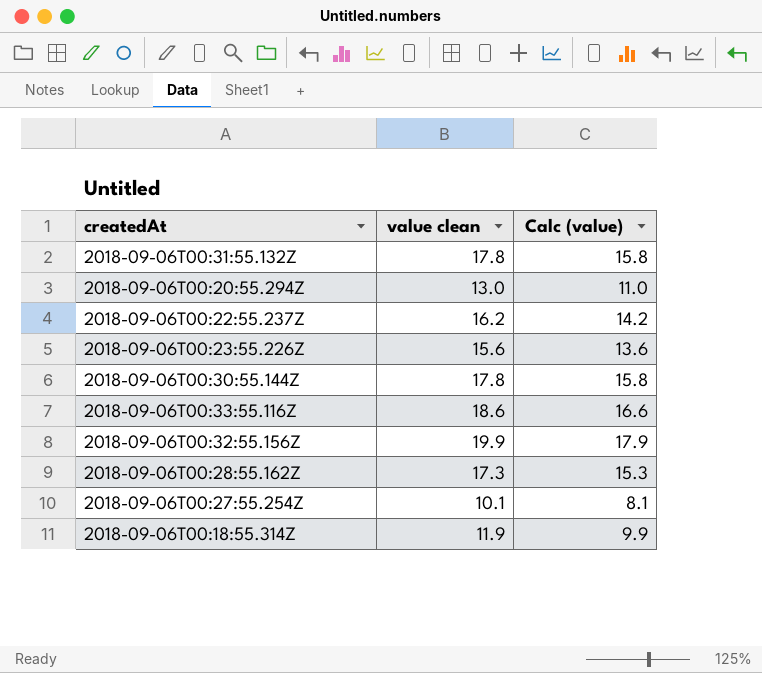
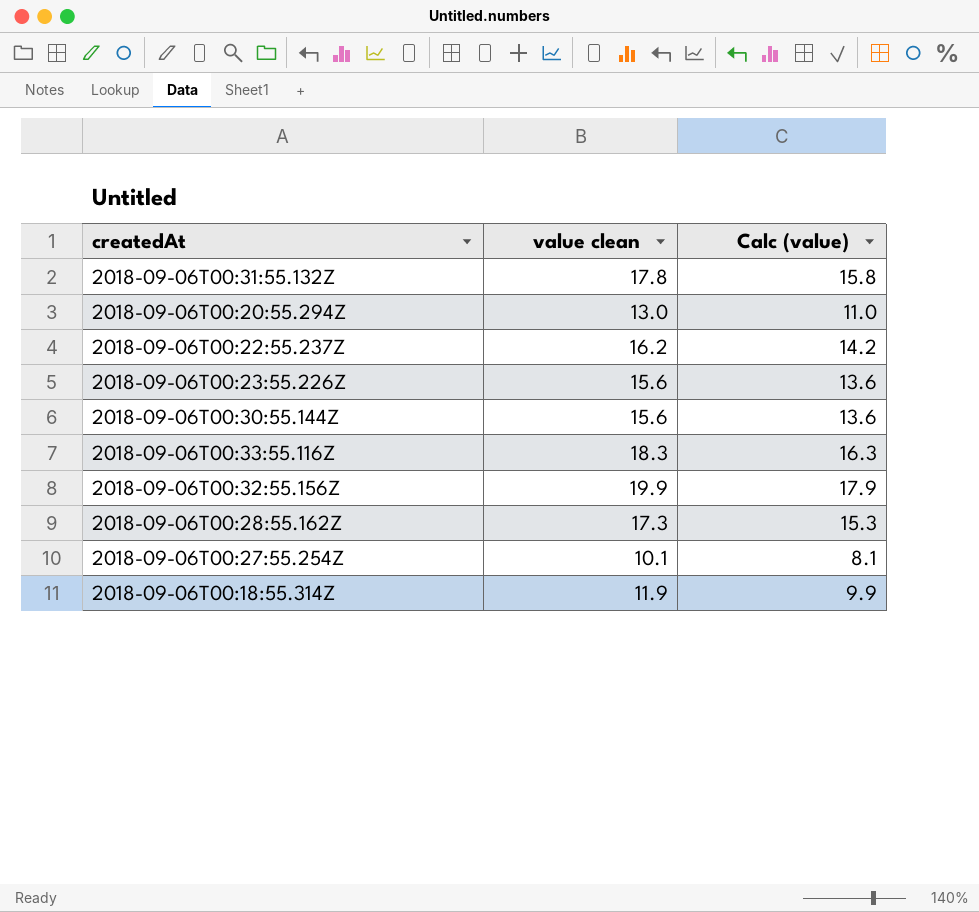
2018-09-06T00:30:55.144Z | value clean: 17.8 -> 15.6
2018-09-06T00:30:55.144Z | Calc (value): 15.8 -> 13.6
2018-09-06T00:33:55.116Z | value clean: 18.6 -> 18.3
2018-09-06T00:33:55.116Z | Calc (value): 16.6 -> 16.3

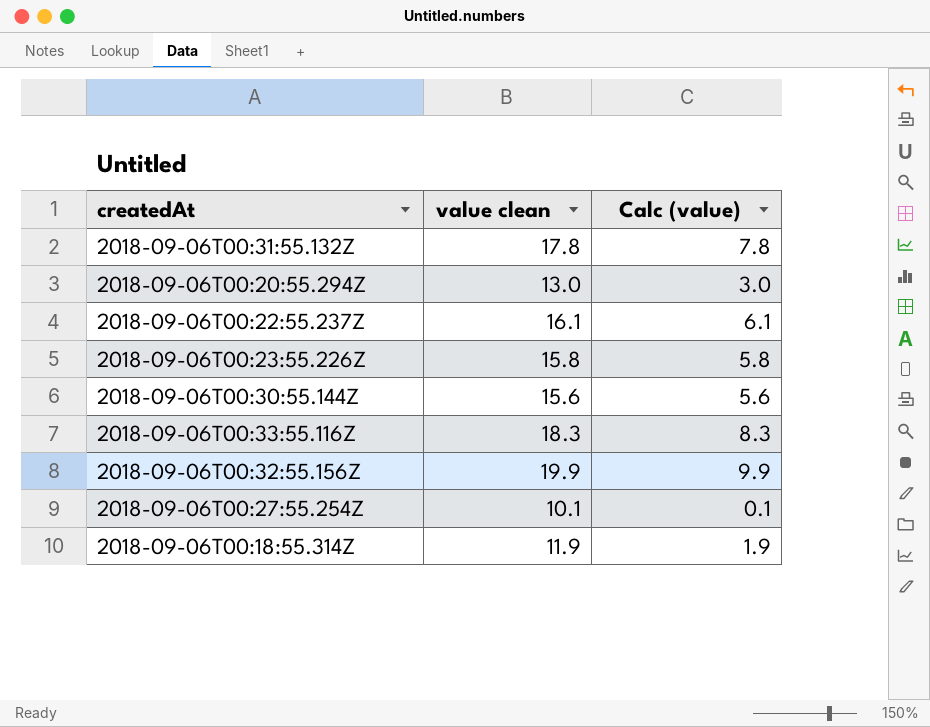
column Calc (value) | formula: [value clean] - 2 -> [value clean] - 10
row 2018-09-06T00:28:55.162Z: 17.3 | 15.3 -> none
2018-09-06T00:22:55.237Z | value clean: 16.2 -> 16.1
2018-09-06T00:23:55.226Z | value clean: 15.6 -> 15.8

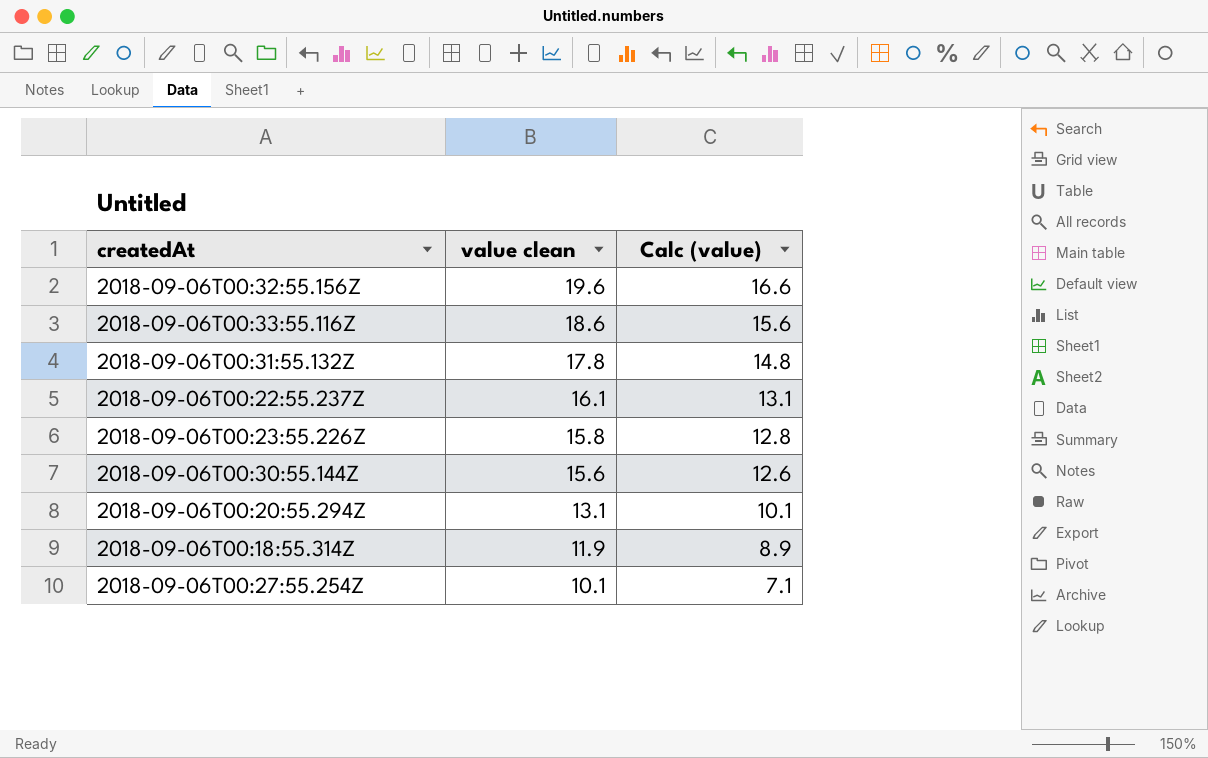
row order: none -> value clean descending
column Calc (value) | formula: [value clean] - 10 -> [value clean] - 3
2018-09-06T00:32:55.156Z | value clean: 19.9 -> 19.6
2018-09-06T00:33:55.116Z | value clean: 18.3 -> 18.6
2018-09-06T00:20:55.294Z | value clean: 13.0 -> 13.1

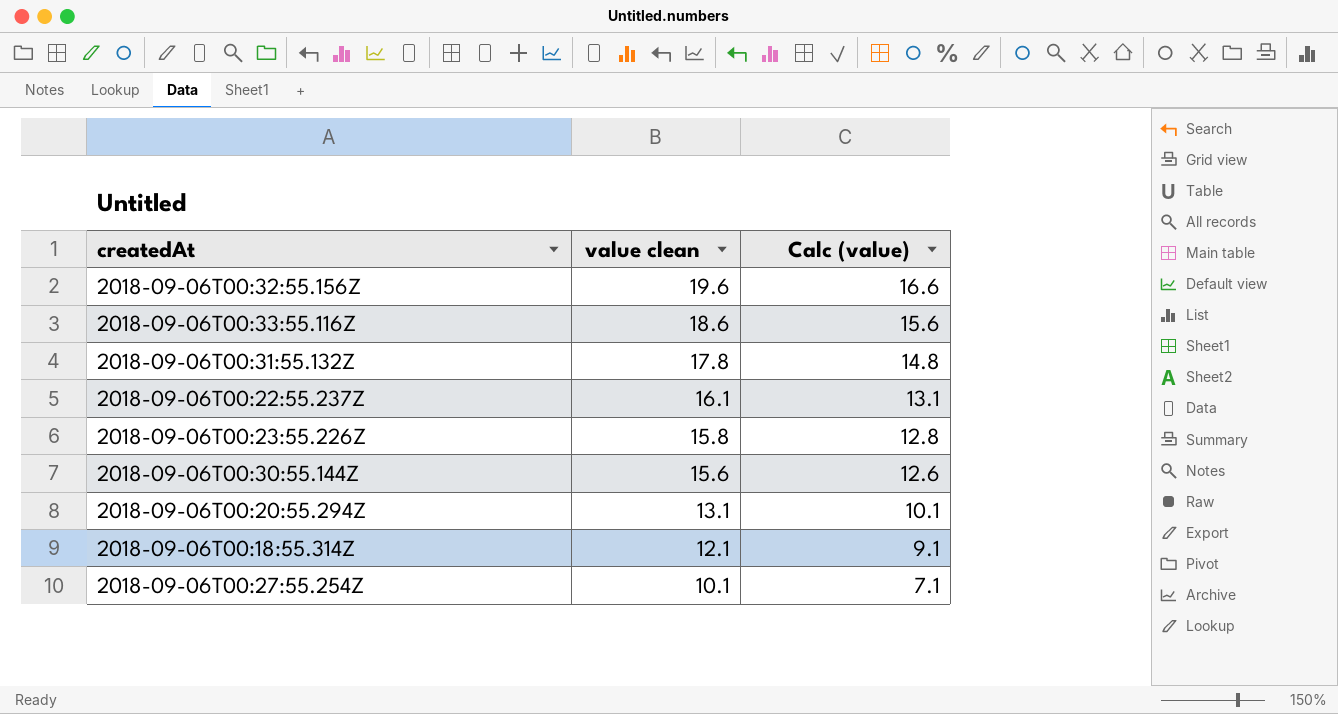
2018-09-06T00:18:55.314Z | value clean: 11.9 -> 12.1
2018-09-06T00:18:55.314Z | Calc (value): 8.9 -> 9.1

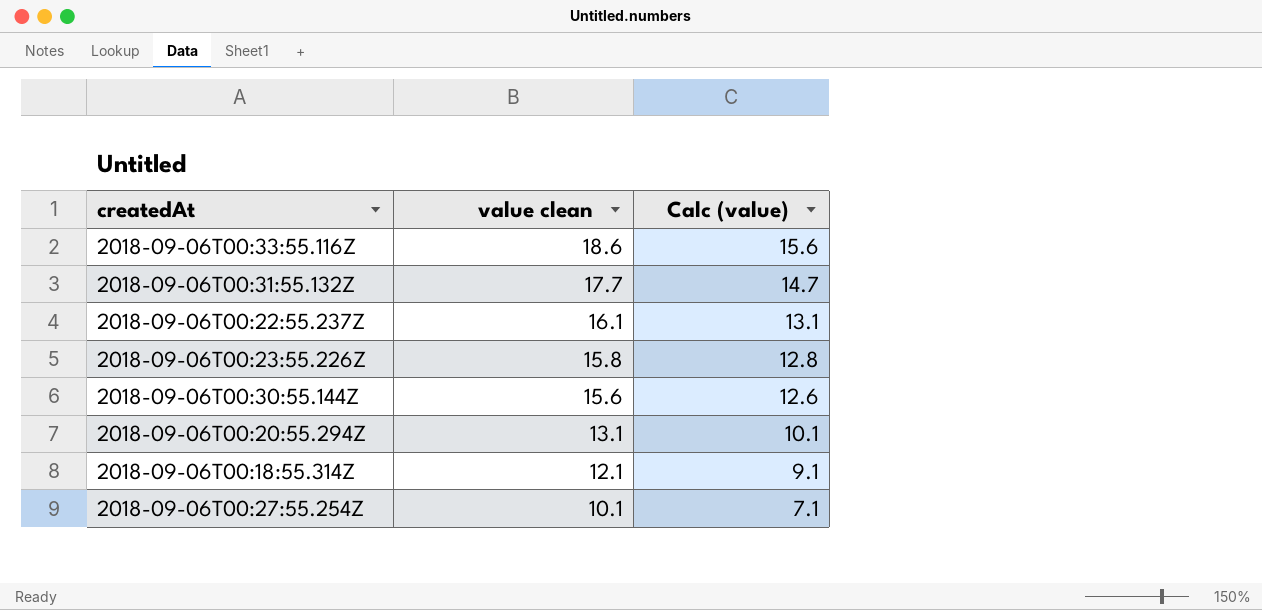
row 2018-09-06T00:32:55.156Z: 19.6 | 16.6 -> none
2018-09-06T00:31:55.132Z | value clean: 17.8 -> 17.7
2018-09-06T00:31:55.132Z | Calc (value): 14.8 -> 14.7

